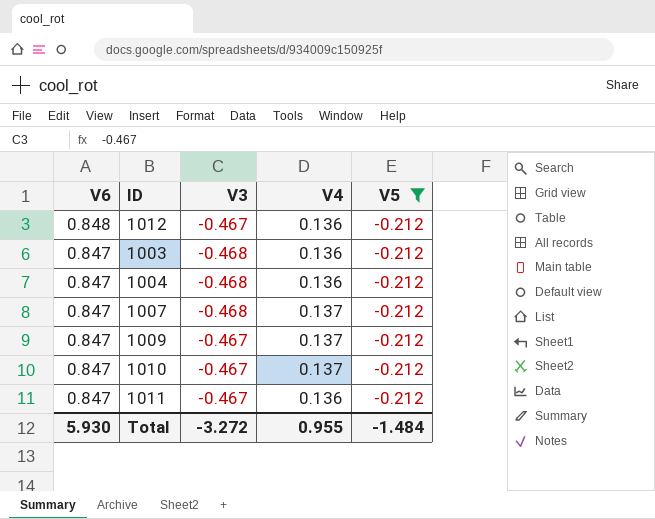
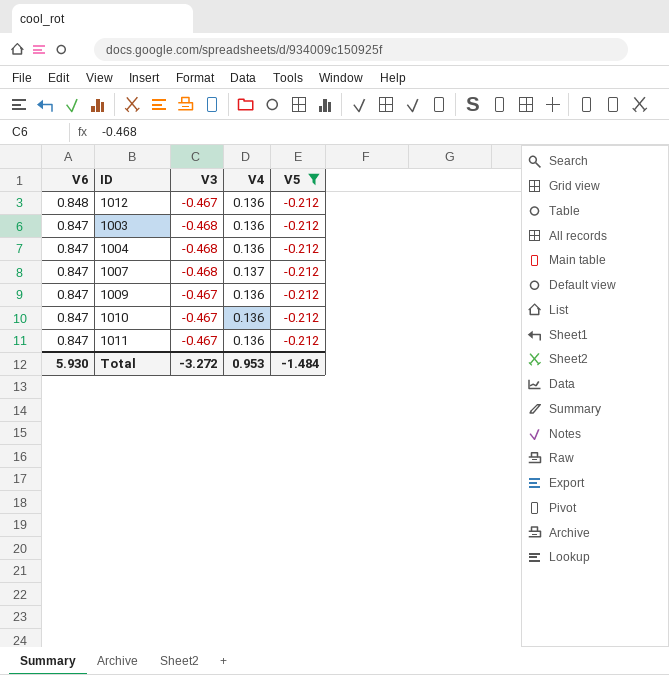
1009 | V4: 0.137 -> 0.136
1010 | V4: 0.137 -> 0.136
Total | V4: 0.955 -> 0.953

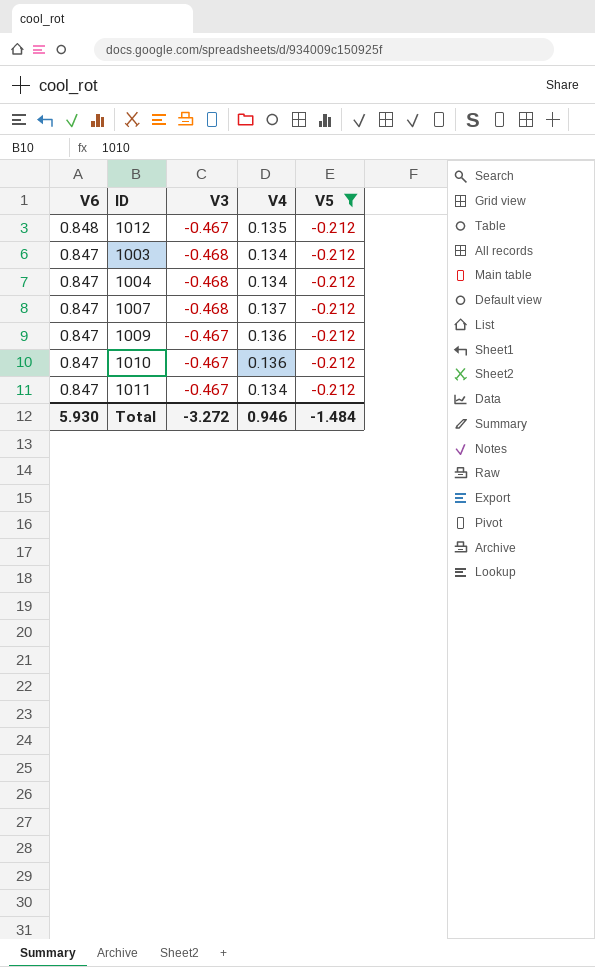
1012 | V4: 0.136 -> 0.135
1003 | V4: 0.136 -> 0.134
1004 | V4: 0.136 -> 0.134
1011 | V4: 0.136 -> 0.134
Total | V4: 0.953 -> 0.946

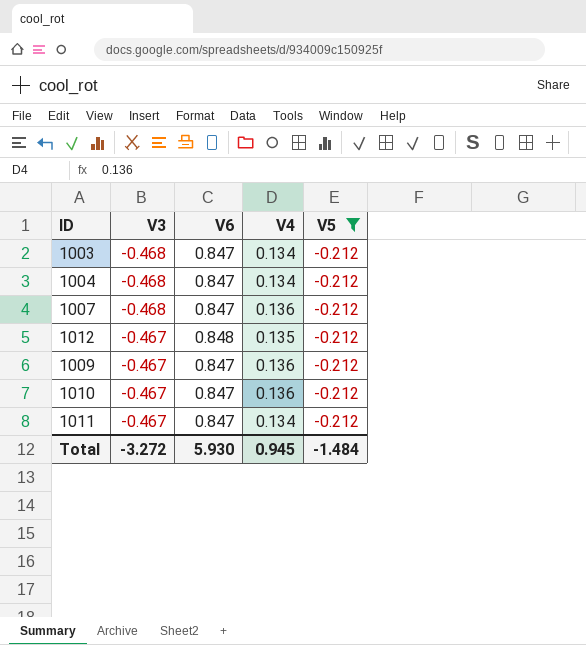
row order: V6 descending -> V3 ascending
column V6 | position: 1 -> 3
1007 | V4: 0.137 -> 0.136
Total | V4: 0.946 -> 0.945

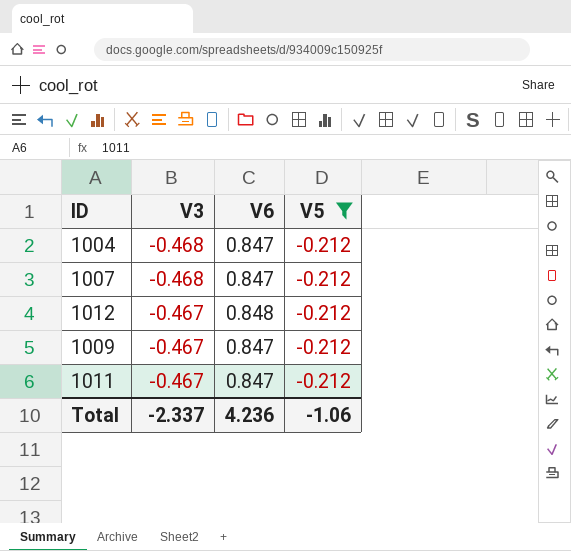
column V4 | position: 4 -> none
row 1003: -0.468 | 0.847 | 0.134 | -0.212 -> none
row 1010: -0.467 | 0.847 | 0.136 | -0.212 -> none
Total | V3: -3.272 -> -2.337
Total | V6: 5.930 -> 4.236
Total | V5: -1.484 -> -1.06

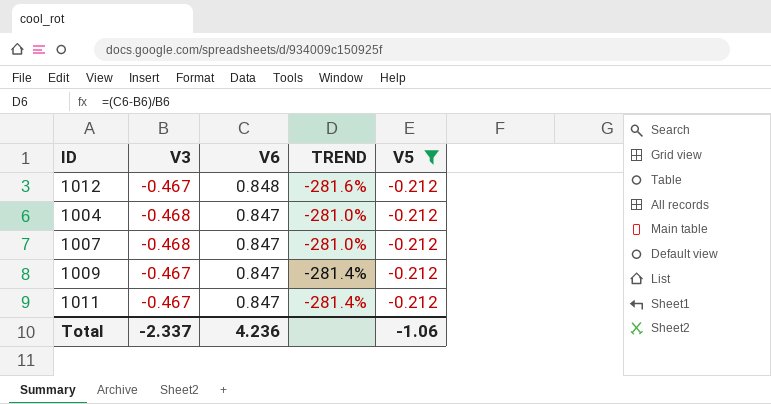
row order: V3 ascending -> V6 descending
column TREND | formula: none -> ([V6] - [V3]) / [V3]

